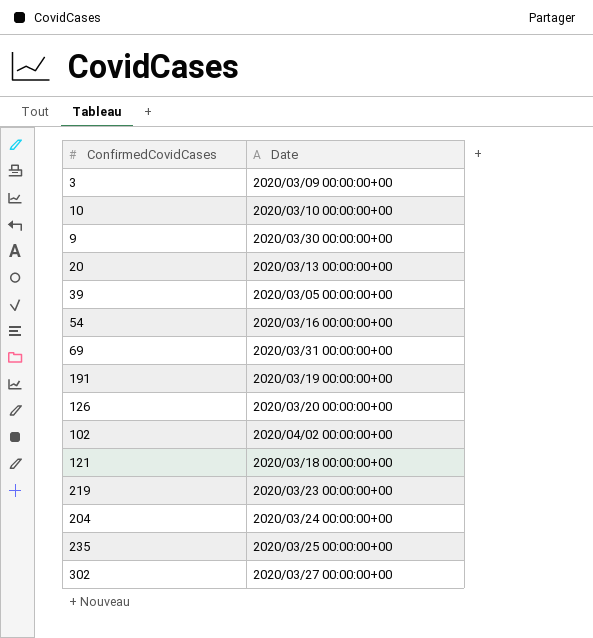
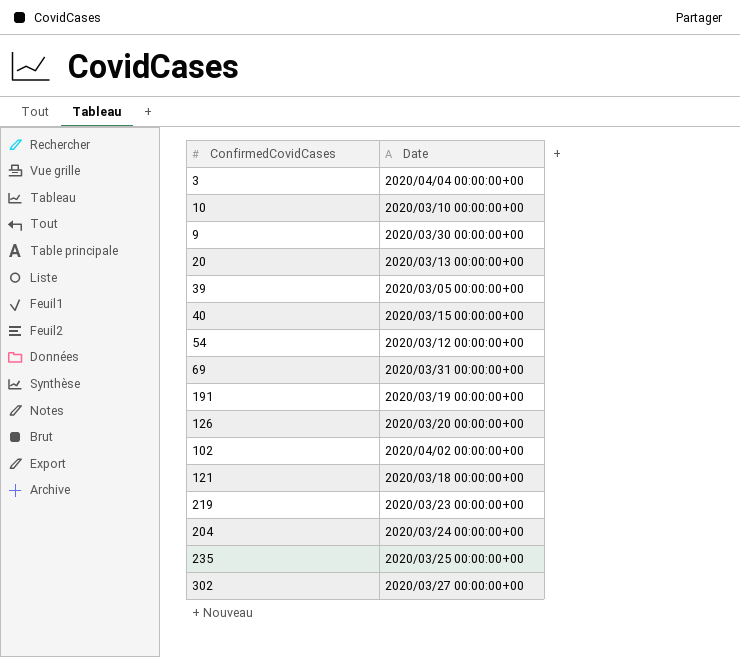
3 | Date: 2020/03/09 00:00:00+00 -> 2020/04/04 00:00:00+00
row 40: none -> 2020/03/15 00:00:00+00
54 | Date: 2020/03/16 00:00:00+00 -> 2020/03/12 00:00:00+00

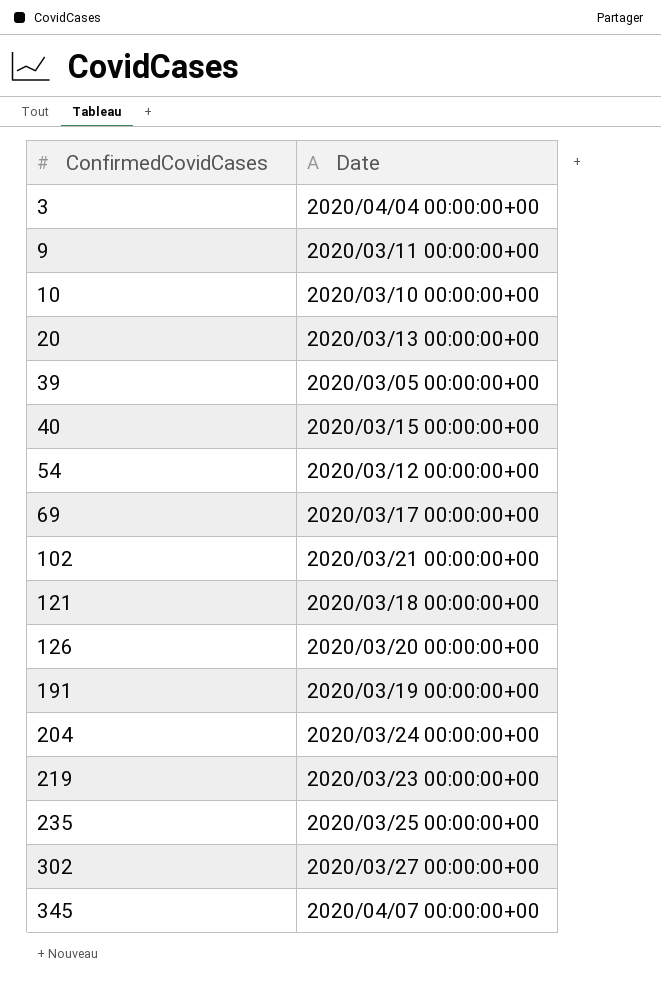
row order: none -> ConfirmedCovidCases ascending
9 | Date: 2020/03/30 00:00:00+00 -> 2020/03/11 00:00:00+00
69 | Date: 2020/03/31 00:00:00+00 -> 2020/03/17 00:00:00+00
102 | Date: 2020/04/02 00:00:00+00 -> 2020/03/21 00:00:00+00
row 345: none -> 2020/04/07 00:00:00+00

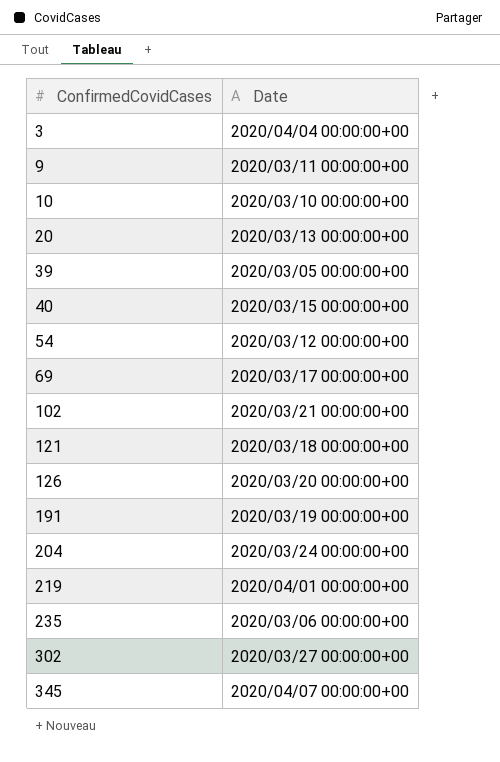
219 | Date: 2020/03/23 00:00:00+00 -> 2020/04/01 00:00:00+00
235 | Date: 2020/03/25 00:00:00+00 -> 2020/03/06 00:00:00+00

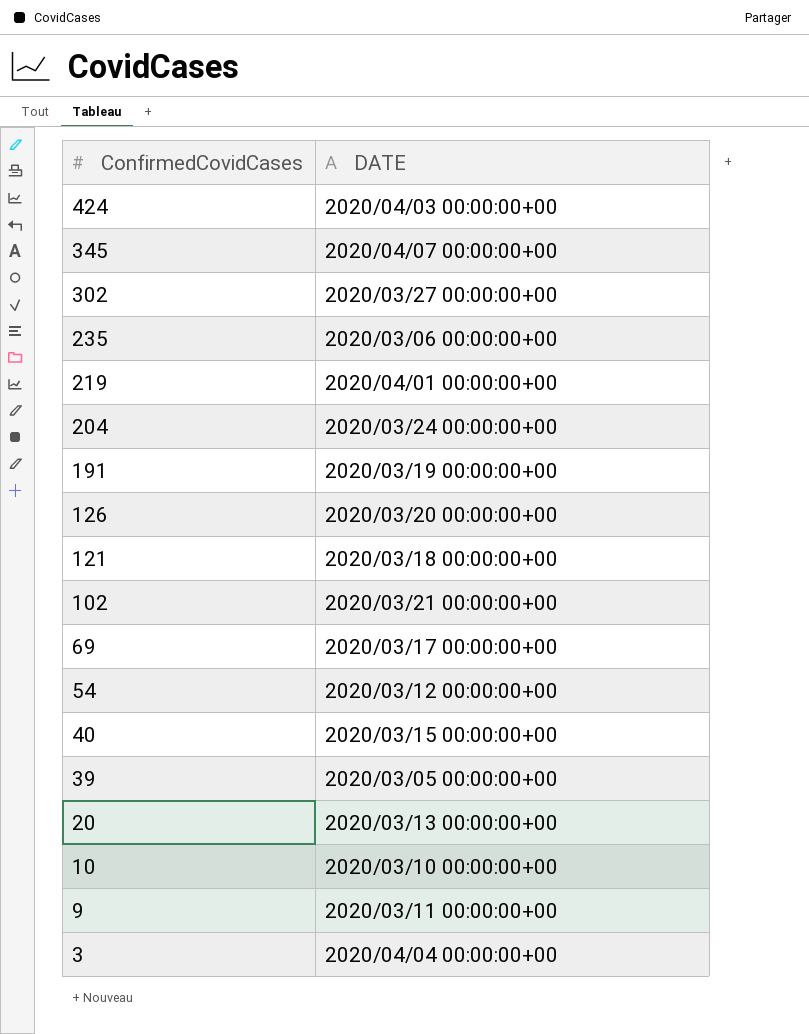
row order: ConfirmedCovidCases ascending -> ConfirmedCovidCases descending
column name: Date -> DATE
row 424: none -> 2020/04/03 00:00:00+00

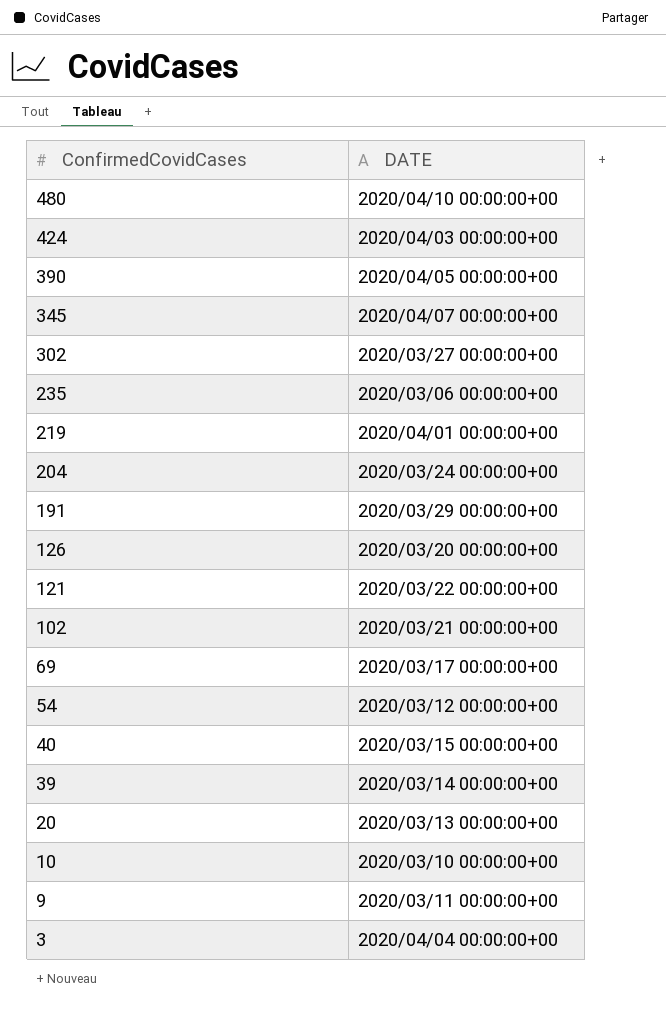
row 480: none -> 2020/04/10 00:00:00+00
row 390: none -> 2020/04/05 00:00:00+00
191 | DATE: 2020/03/19 00:00:00+00 -> 2020/03/29 00:00:00+00
121 | DATE: 2020/03/18 00:00:00+00 -> 2020/03/22 00:00:00+00
39 | DATE: 2020/03/05 00:00:00+00 -> 2020/03/14 00:00:00+00

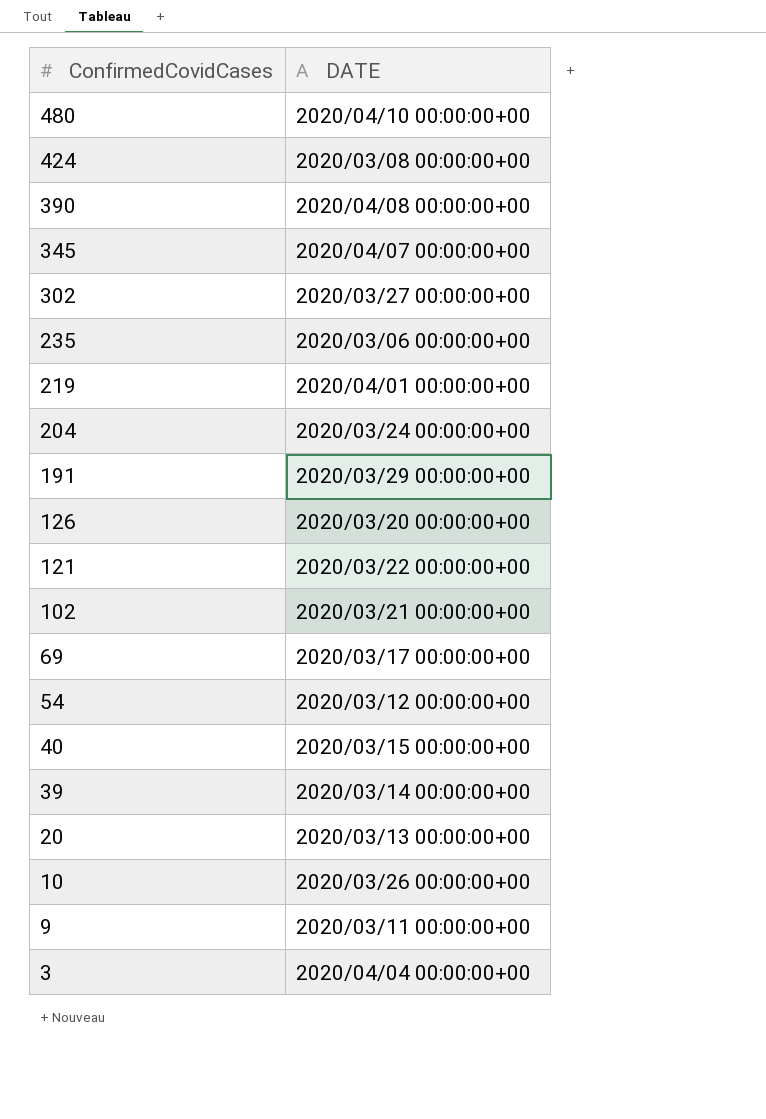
424 | DATE: 2020/04/03 00:00:00+00 -> 2020/03/08 00:00:00+00
390 | DATE: 2020/04/05 00:00:00+00 -> 2020/04/08 00:00:00+00
10 | DATE: 2020/03/10 00:00:00+00 -> 2020/03/26 00:00:00+00

